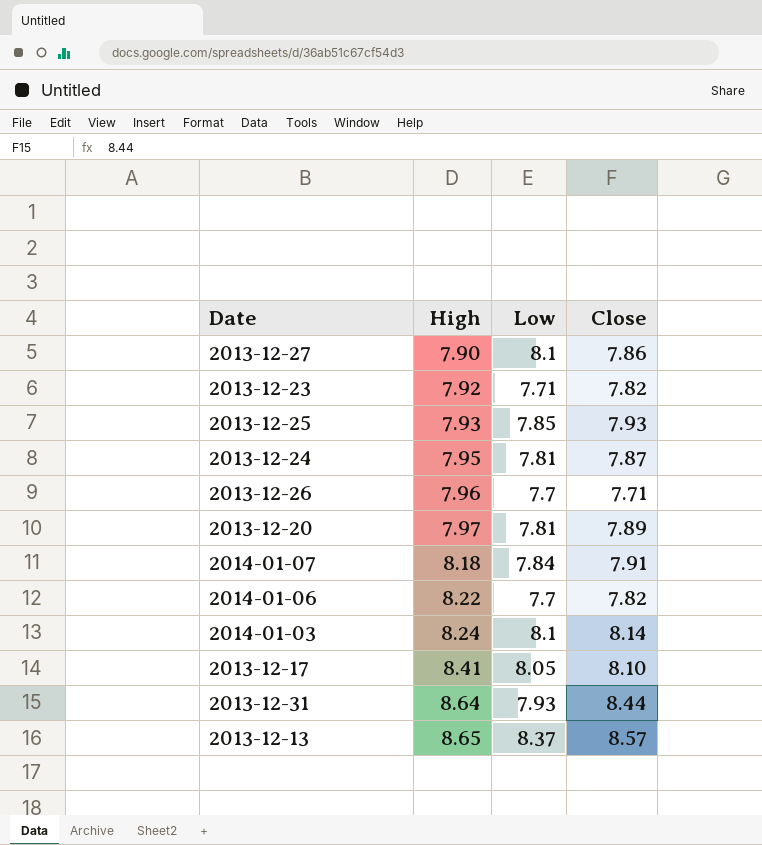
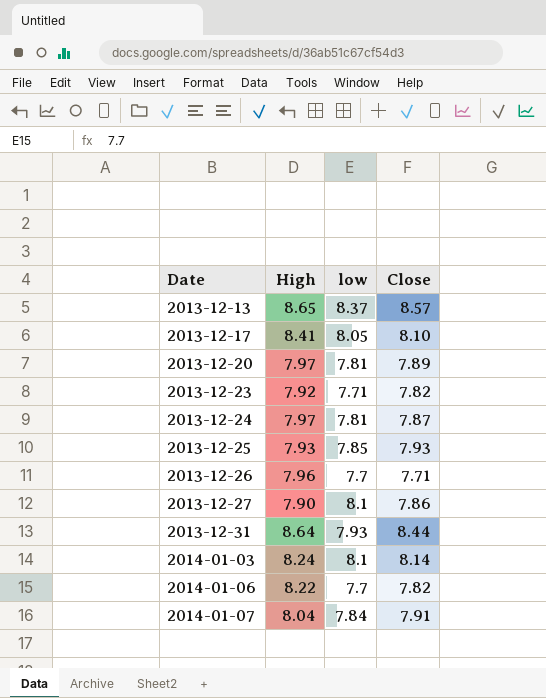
row order: High ascending -> Date ascending
column name: Low -> low
2013-12-24 | High: 7.95 -> 7.97
2014-01-07 | High: 8.18 -> 8.04

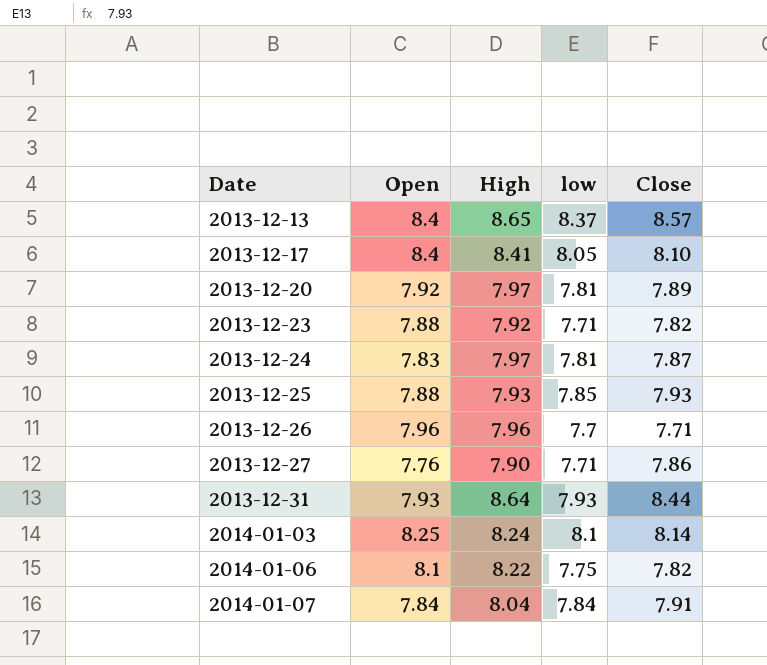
column Open | position: none -> 2
2013-12-27 | low: 8.1 -> 7.71
2014-01-06 | low: 7.7 -> 7.75

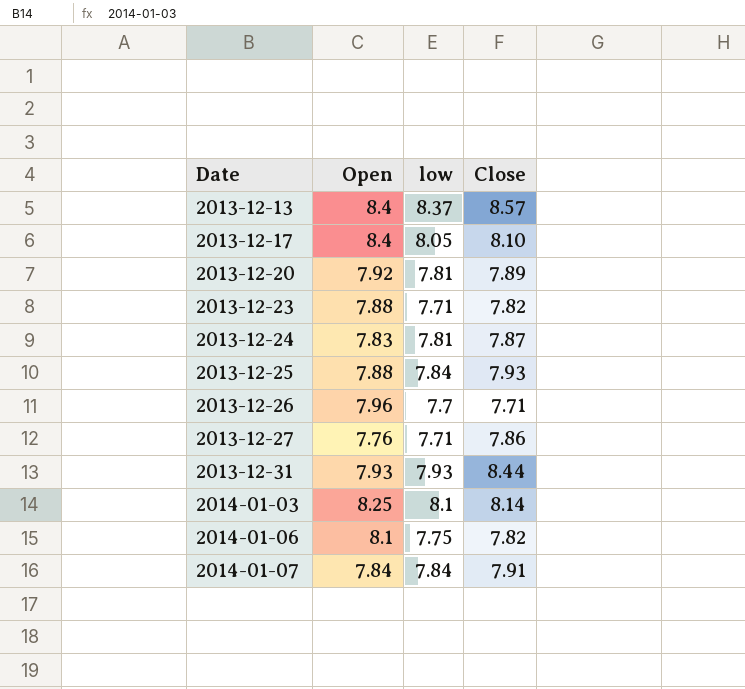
column High | position: 3 -> none
2013-12-25 | low: 7.85 -> 7.84

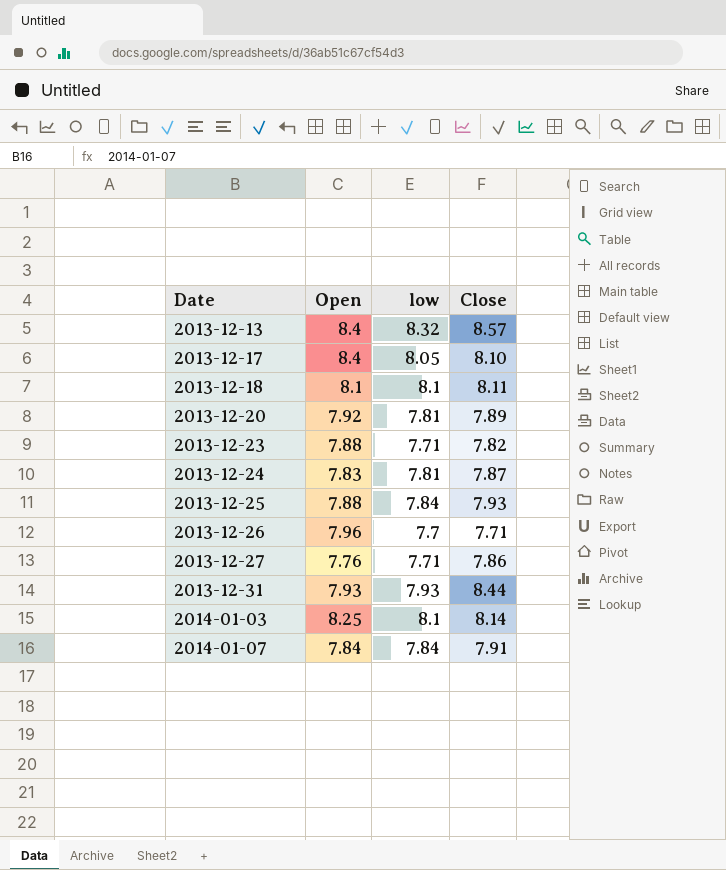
row 2014-01-06: 8.1 | 7.75 | 7.82 -> none
2013-12-13 | low: 8.37 -> 8.32
row 2013-12-18: none -> 8.1 | 8.1 | 8.11

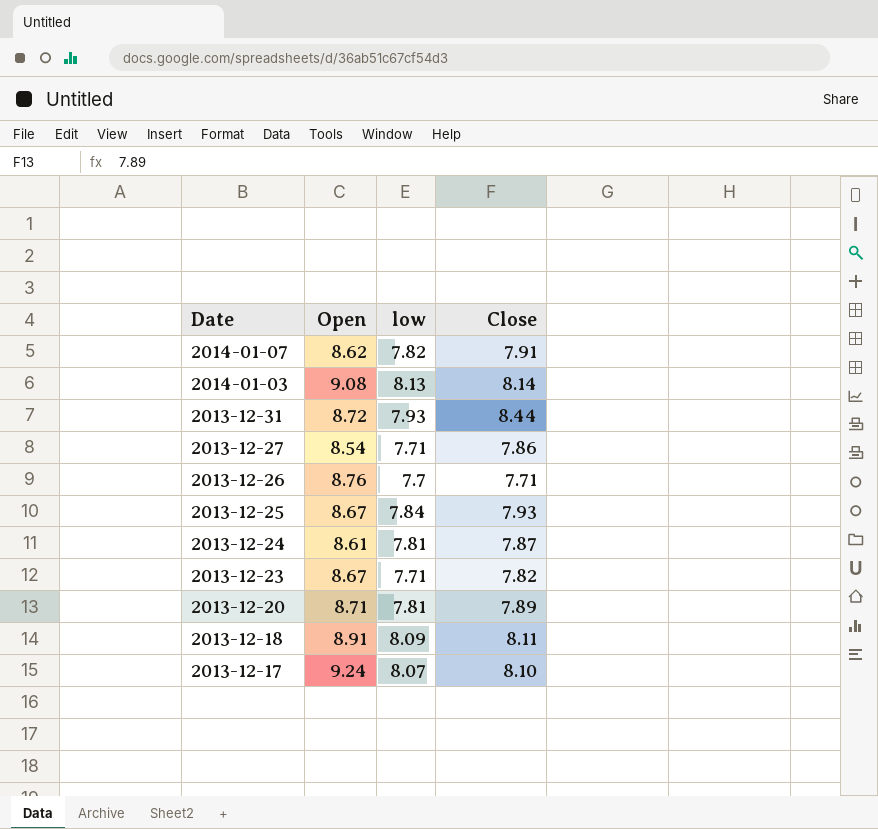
row order: Date ascending -> Date descending
row 2013-12-13: 8.4 | 8.32 | 8.57 -> none
2014-01-07 | Open: 7.84 -> 8.62
2014-01-07 | low: 7.84 -> 7.82
2014-01-03 | Open: 8.25 -> 9.08
2014-01-03 | low: 8.1 -> 8.13
2013-12-31 | Open: 7.93 -> 8.72
2013-12-27 | Open: 7.76 -> 8.54
2013-12-26 | Open: 7.96 -> 8.76
2013-12-25 | Open: 7.88 -> 8.67
2013-12-24 | Open: 7.83 -> 8.61
2013-12-23 | Open: 7.88 -> 8.67
2013-12-20 | Open: 7.92 -> 8.71
2013-12-18 | Open: 8.1 -> 8.91
2013-12-18 | low: 8.1 -> 8.09
2013-12-17 | Open: 8.4 -> 9.24
2013-12-17 | low: 8.05 -> 8.07

